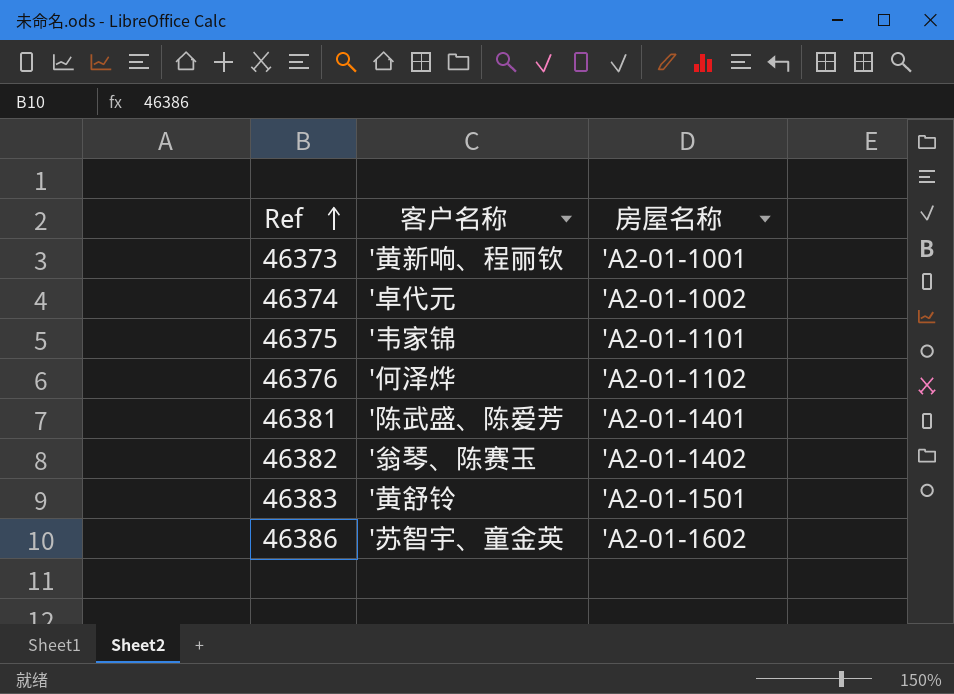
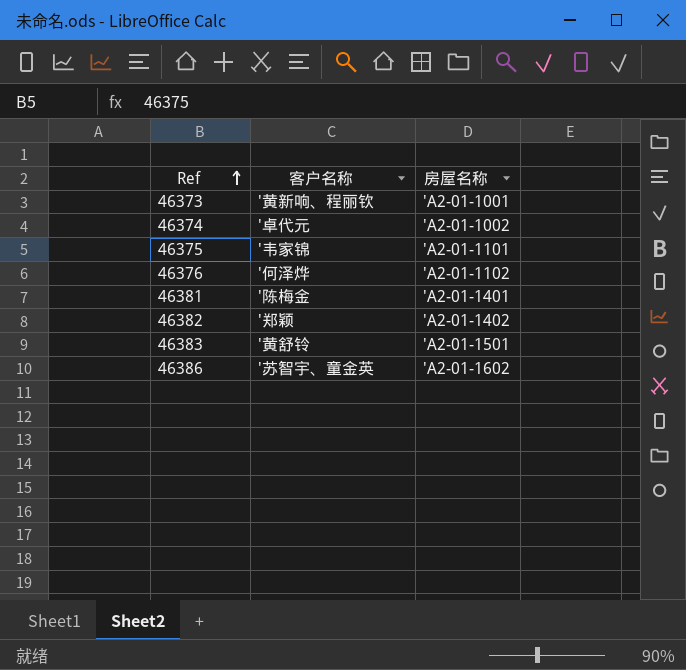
46381 | 客户名称: '陈武盛、陈爱芳 -> '陈梅金
46382 | 客户名称: '翁琴、陈赛玉 -> '郑颖

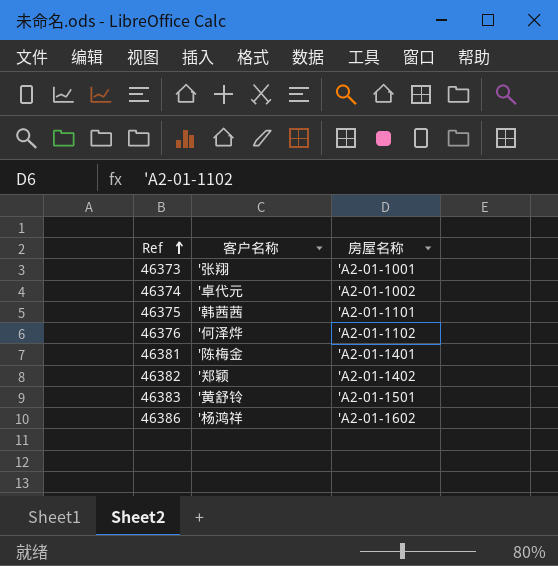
46373 | 客户名称: '黄新响、程丽钦 -> '张翔
46375 | 客户名称: '韦家锦 -> '韩茜茜
46386 | 客户名称: '苏智宇、童金英 -> '杨鸿祥

